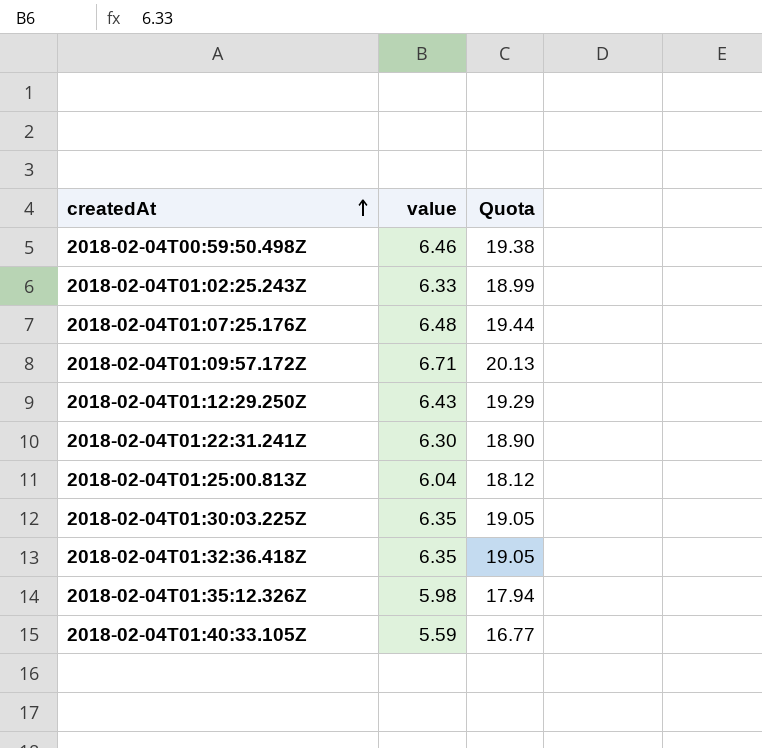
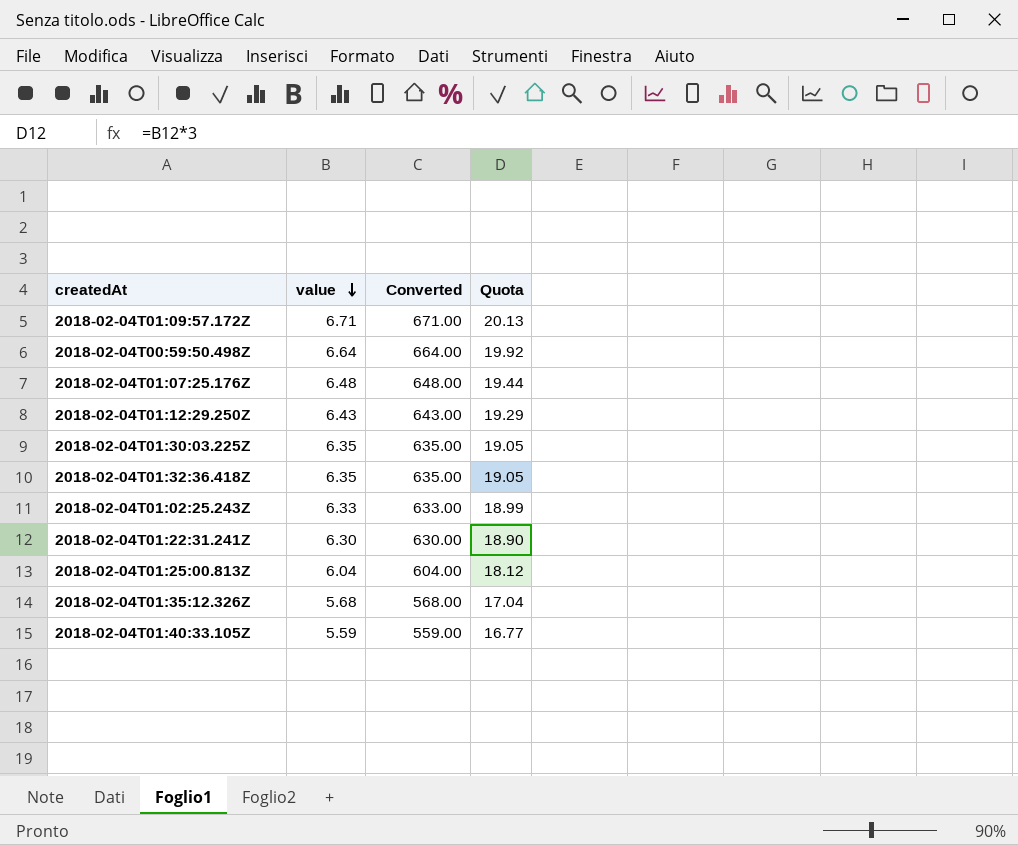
row order: createdAt ascending -> value descending
column Converted | formula: none -> [value] * 100
2018-02-04T00:59:50.498Z | value: 6.46 -> 6.64
2018-02-04T00:59:50.498Z | Quota: 19.38 -> 19.92
2018-02-04T01:35:12.326Z | value: 5.98 -> 5.68
2018-02-04T01:35:12.326Z | Quota: 17.94 -> 17.04

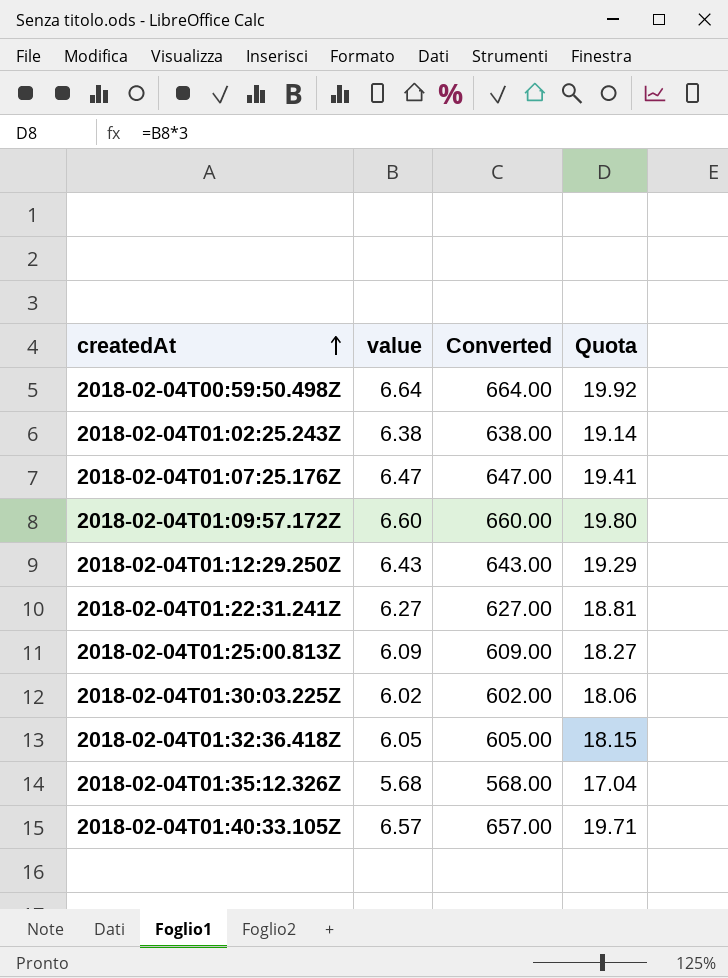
row order: value descending -> createdAt ascending
2018-02-04T01:02:25.243Z | value: 6.33 -> 6.38
2018-02-04T01:02:25.243Z | Converted: 633.00 -> 638.00
2018-02-04T01:02:25.243Z | Quota: 18.99 -> 19.14
2018-02-04T01:07:25.176Z | value: 6.48 -> 6.47
2018-02-04T01:07:25.176Z | Converted: 648.00 -> 647.00
2018-02-04T01:07:25.176Z | Quota: 19.44 -> 19.41
2018-02-04T01:09:57.172Z | value: 6.71 -> 6.60
2018-02-04T01:09:57.172Z | Converted: 671.00 -> 660.00
2018-02-04T01:09:57.172Z | Quota: 20.13 -> 19.80
2018-02-04T01:22:31.241Z | value: 6.30 -> 6.27
2018-02-04T01:22:31.241Z | Converted: 630.00 -> 627.00
2018-02-04T01:22:31.241Z | Quota: 18.90 -> 18.81
2018-02-04T01:25:00.813Z | value: 6.04 -> 6.09
2018-02-04T01:25:00.813Z | Converted: 604.00 -> 609.00
2018-02-04T01:25:00.813Z | Quota: 18.12 -> 18.27
2018-02-04T01:30:03.225Z | value: 6.35 -> 6.02
2018-02-04T01:30:03.225Z | Converted: 635.00 -> 602.00
2018-02-04T01:30:03.225Z | Quota: 19.05 -> 18.06
2018-02-04T01:32:36.418Z | value: 6.35 -> 6.05
2018-02-04T01:32:36.418Z | Converted: 635.00 -> 605.00
2018-02-04T01:32:36.418Z | Quota: 19.05 -> 18.15
2018-02-04T01:40:33.105Z | value: 5.59 -> 6.57
2018-02-04T01:40:33.105Z | Converted: 559.00 -> 657.00
2018-02-04T01:40:33.105Z | Quota: 16.77 -> 19.71

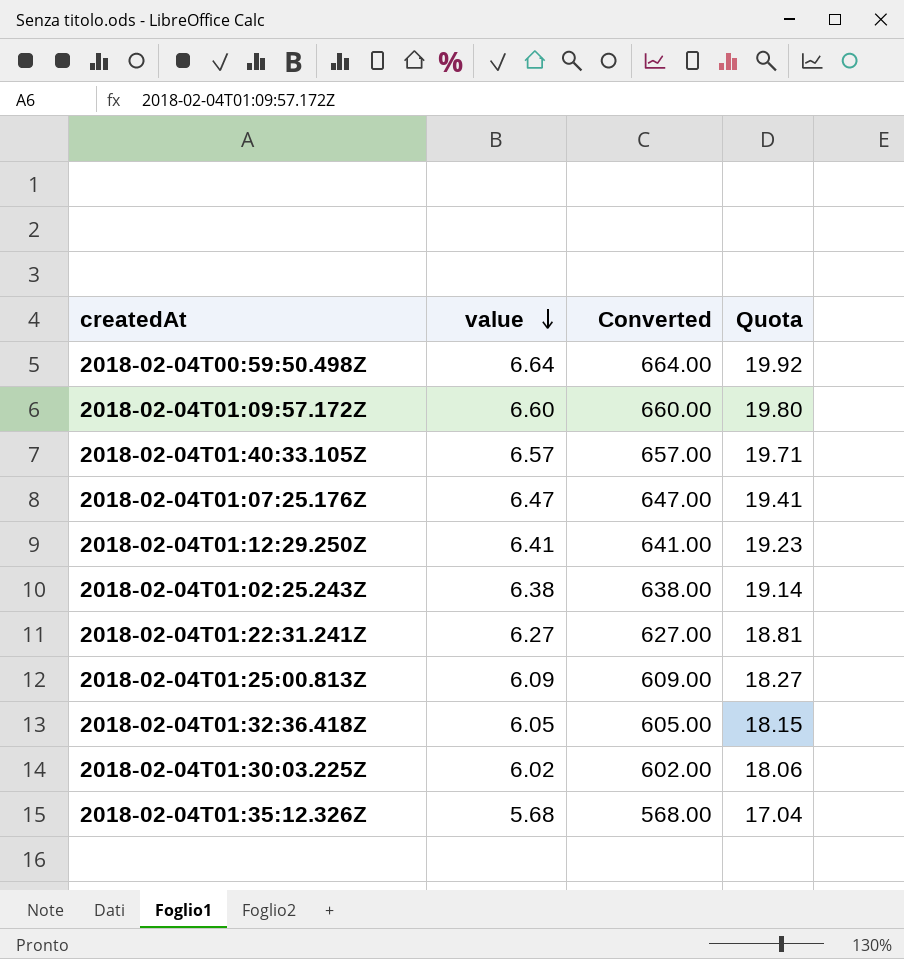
row order: createdAt ascending -> value descending
2018-02-04T01:12:29.250Z | value: 6.43 -> 6.41
2018-02-04T01:12:29.250Z | Converted: 643.00 -> 641.00
2018-02-04T01:12:29.250Z | Quota: 19.29 -> 19.23

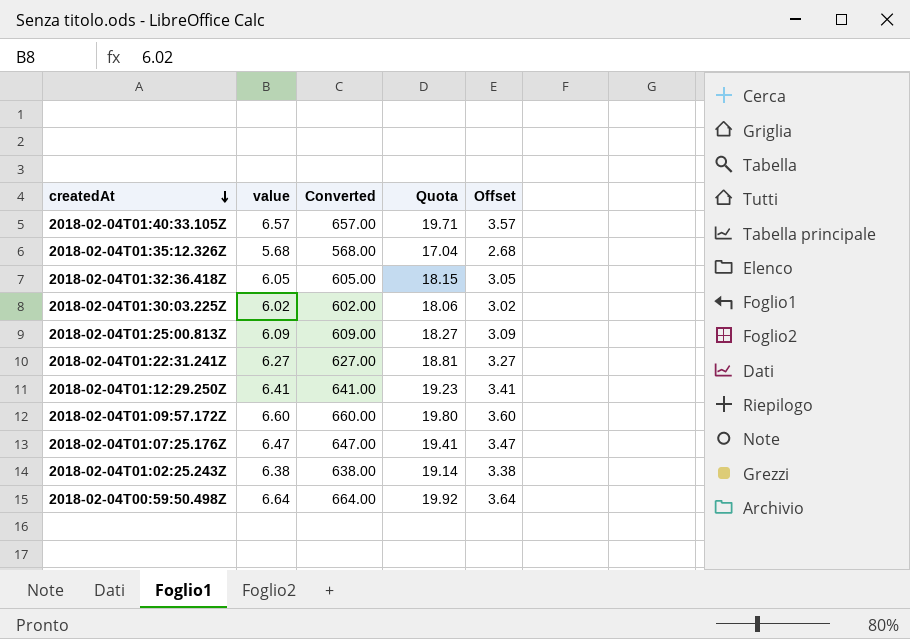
row order: value descending -> createdAt descending
column Offset | formula: none -> [value] - 3

